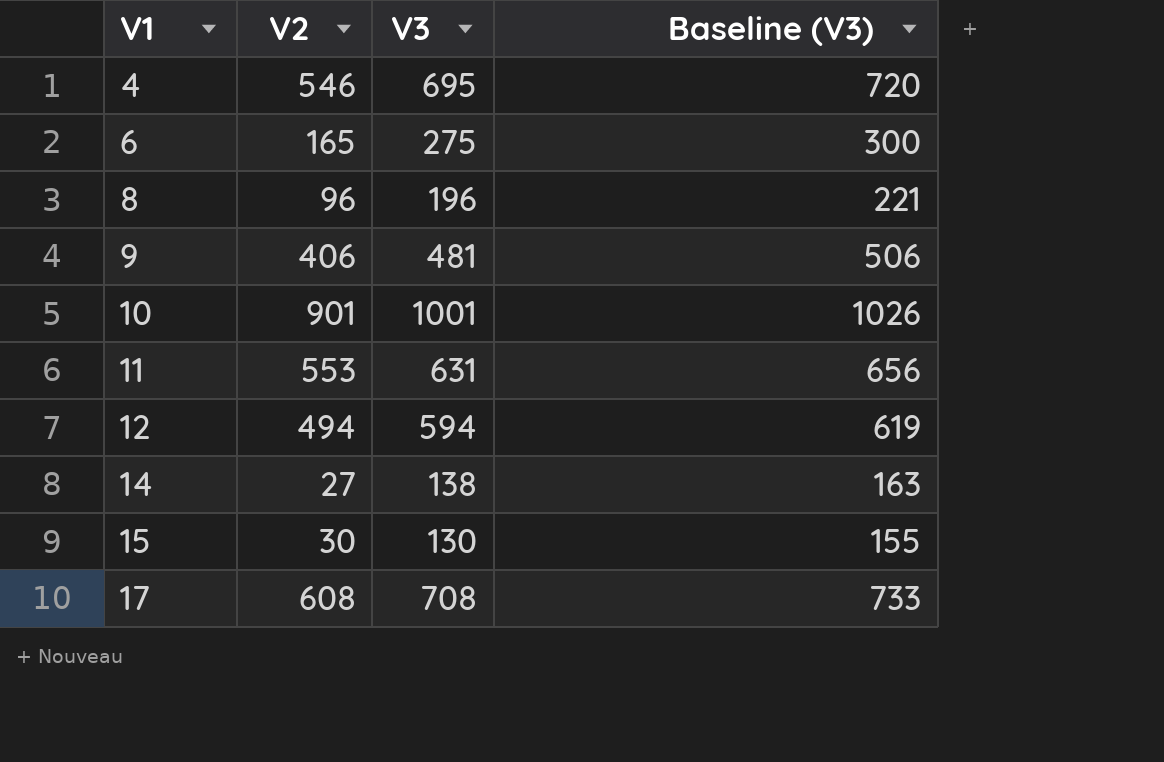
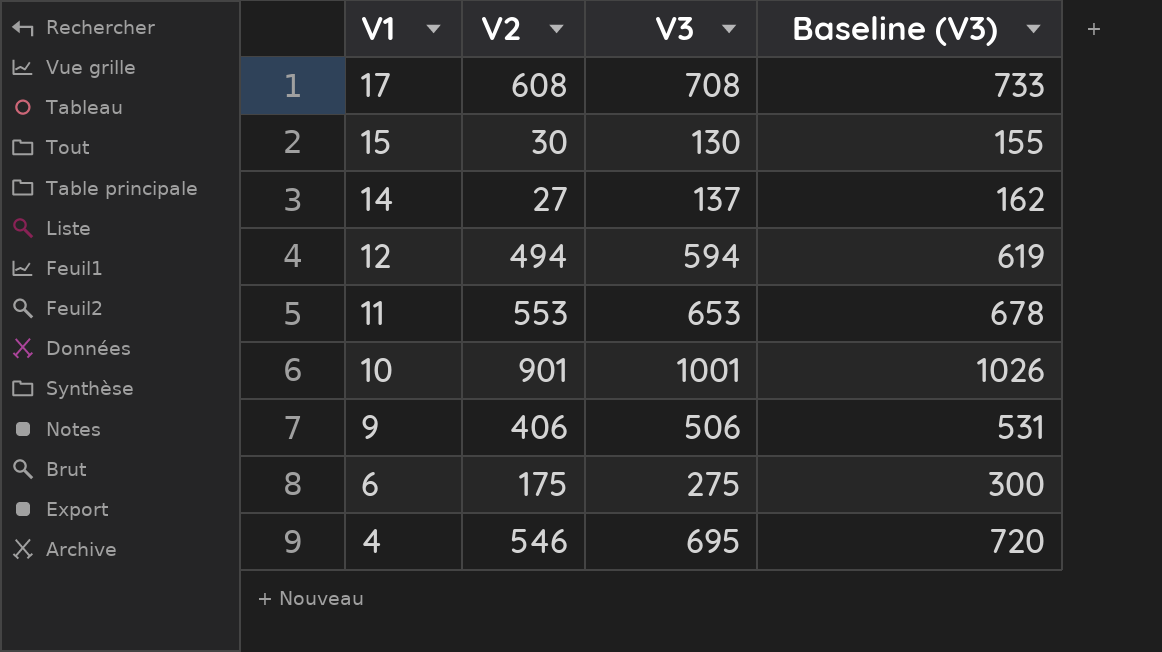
row order: V1 ascending -> V1 descending
row 8: 96 | 196 | 221 -> none
14 | V3: 138 -> 137
14 | Baseline (V3): 163 -> 162
11 | V3: 631 -> 653
11 | Baseline (V3): 656 -> 678
9 | V3: 481 -> 506
9 | Baseline (V3): 506 -> 531
6 | V2: 165 -> 175

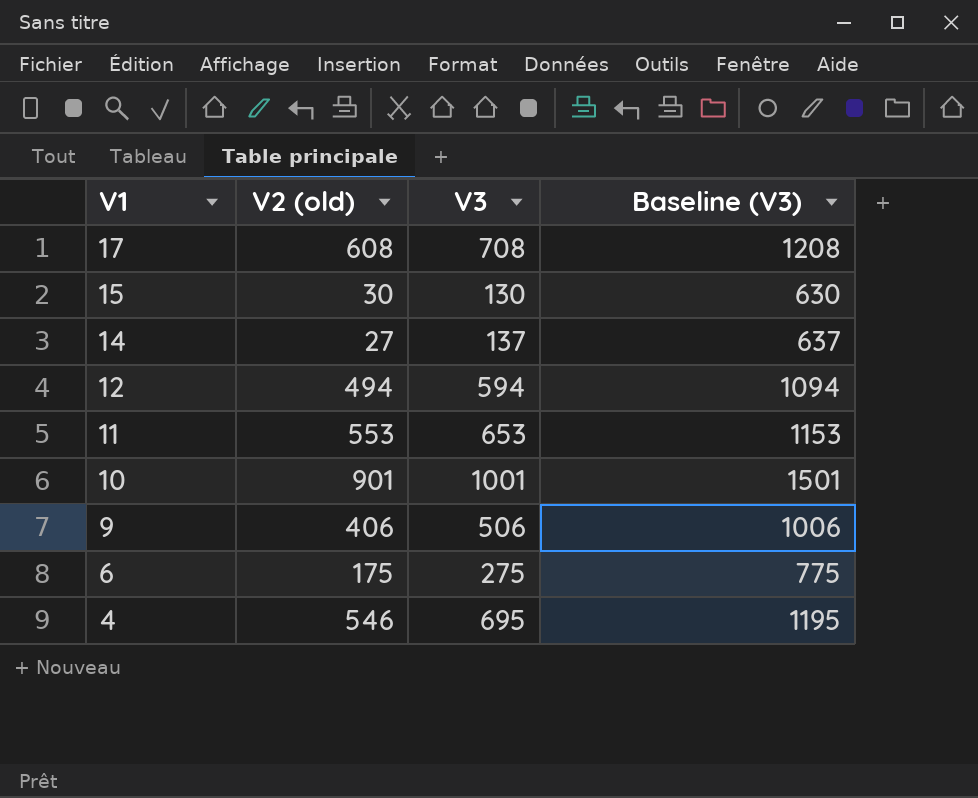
column name: V2 -> V2 (old)
column Baseline (V3) | formula: [V3] + 25 -> [V3] + 500

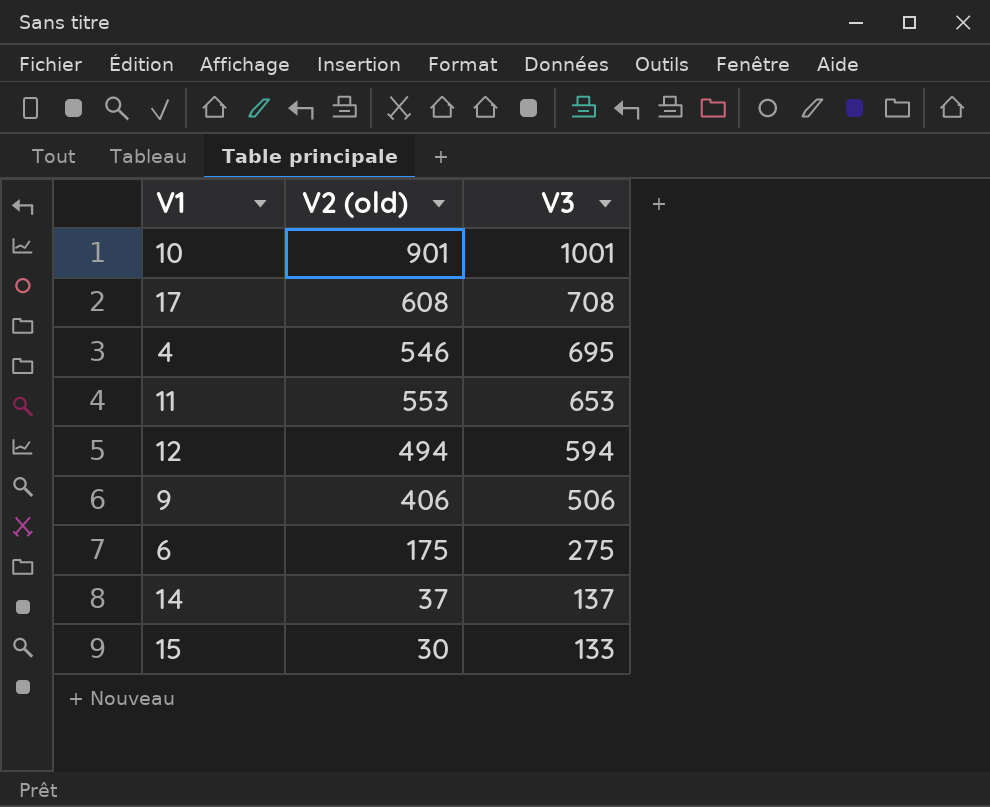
row order: V1 descending -> V3 descending
column Baseline (V3) | formula: [V3] + 500 -> none
14 | V2 (old): 27 -> 37
15 | V3: 130 -> 133

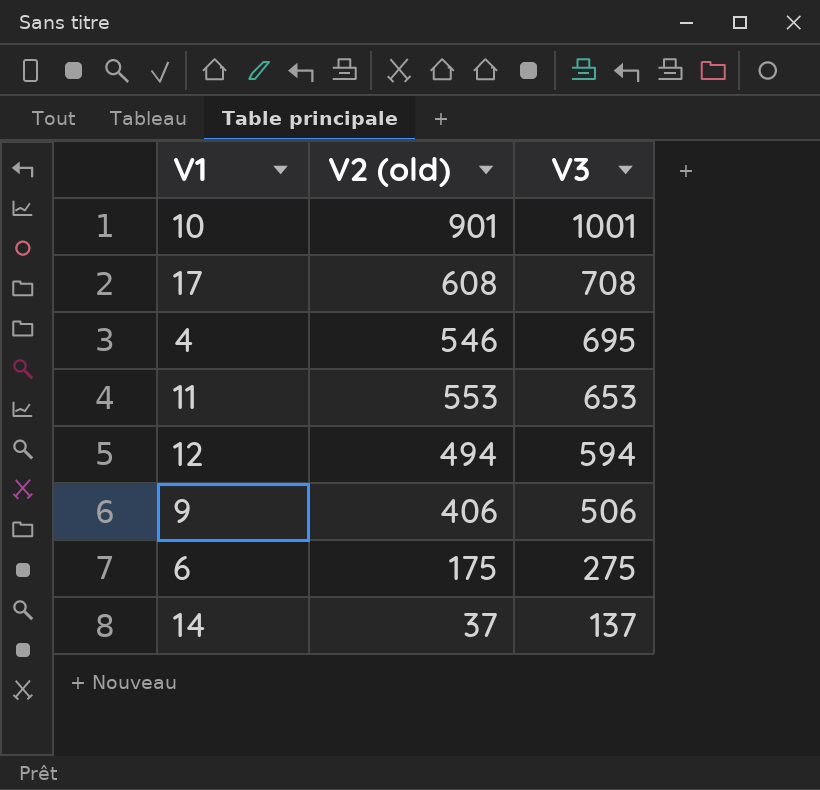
row 15: 30 | 133 -> none

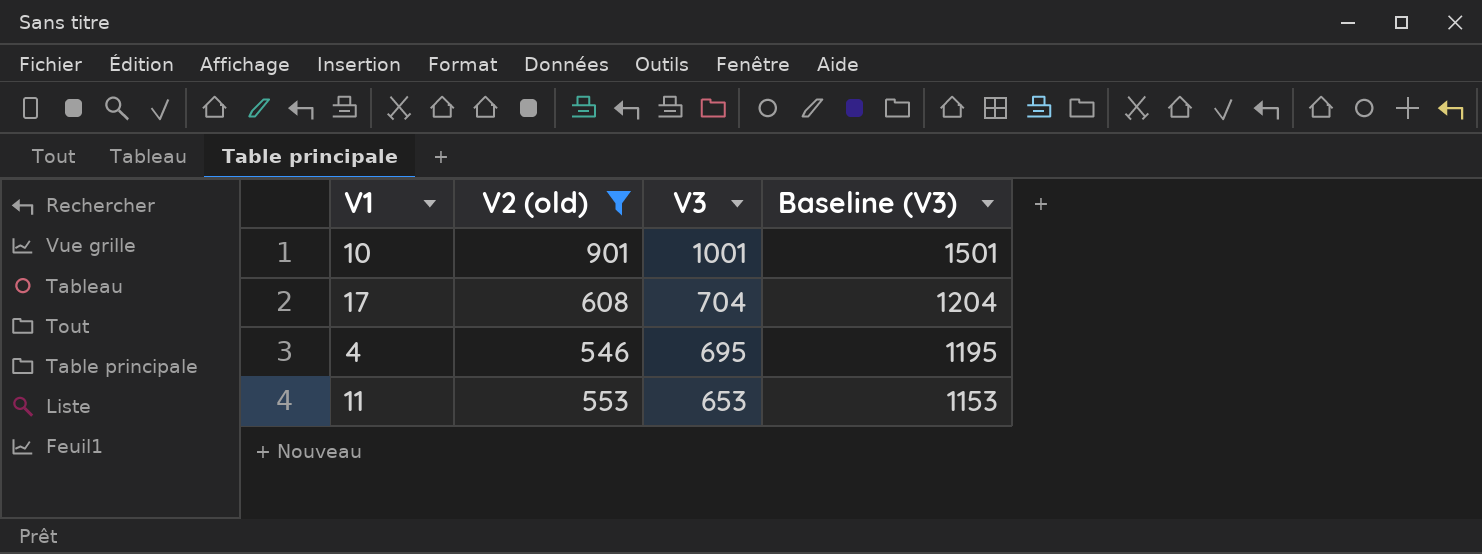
filter: none -> V2 (old) >= 546
column Baseline (V3) | formula: none -> [V3] + 500
17 | V3: 708 -> 704

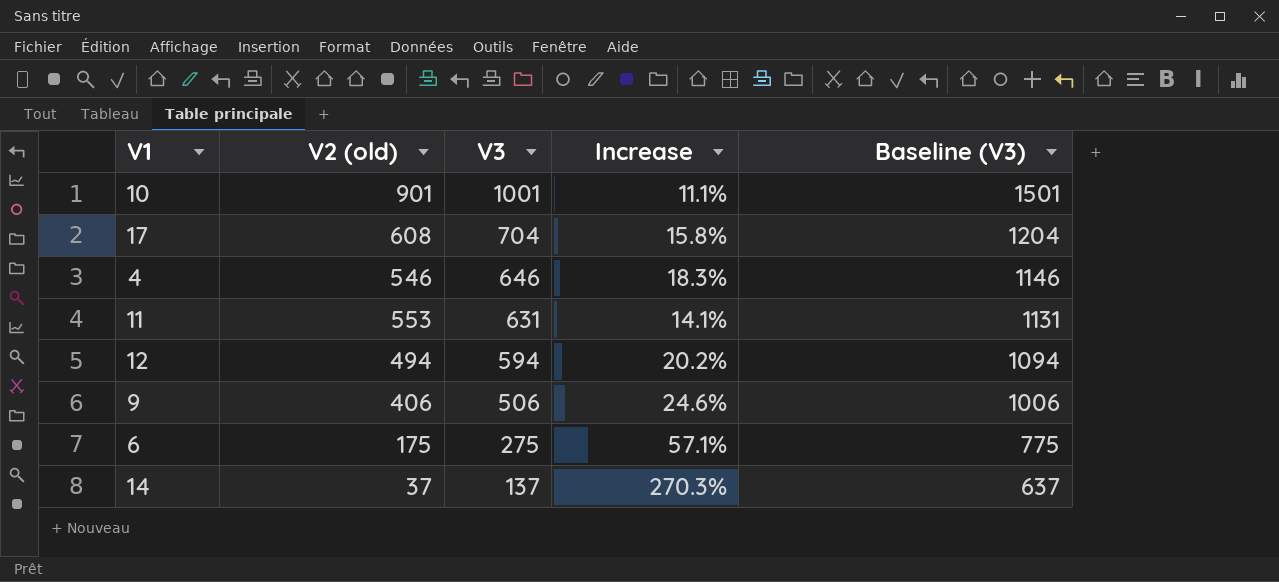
filter: V2 (old) >= 546 -> none
column Increase | formula: none -> ([V3] - [V2 (old)]) / [V2 (old)]
4 | V3: 695 -> 646
4 | Baseline (V3): 1195 -> 1146
11 | V3: 653 -> 631
11 | Baseline (V3): 1153 -> 1131

